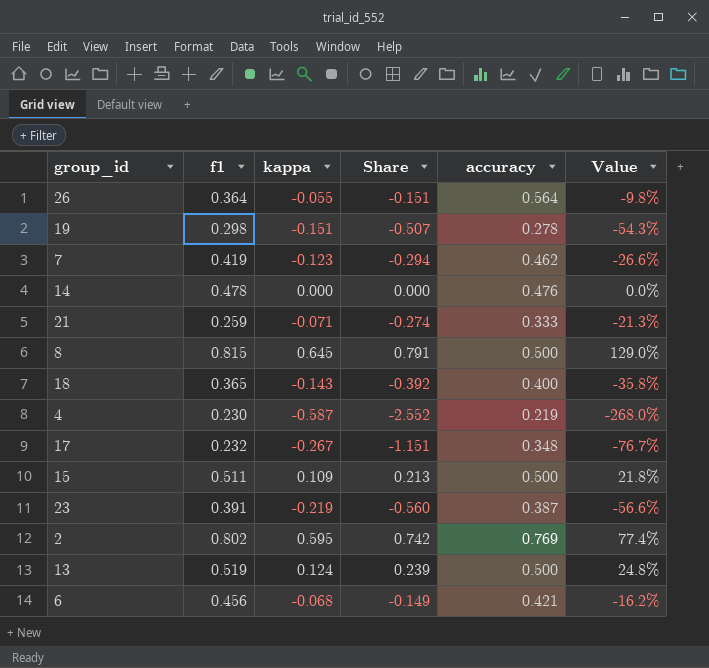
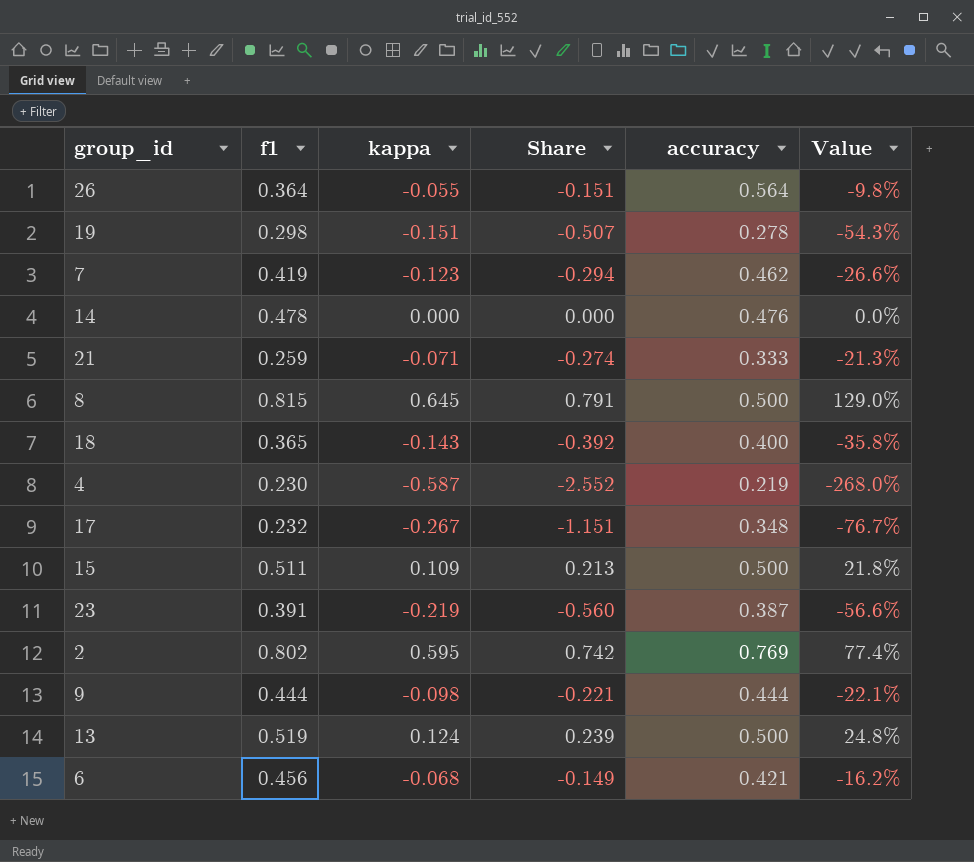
row 9: none -> 0.444 | -0.098 | -0.221 | 0.444 | -22.1%

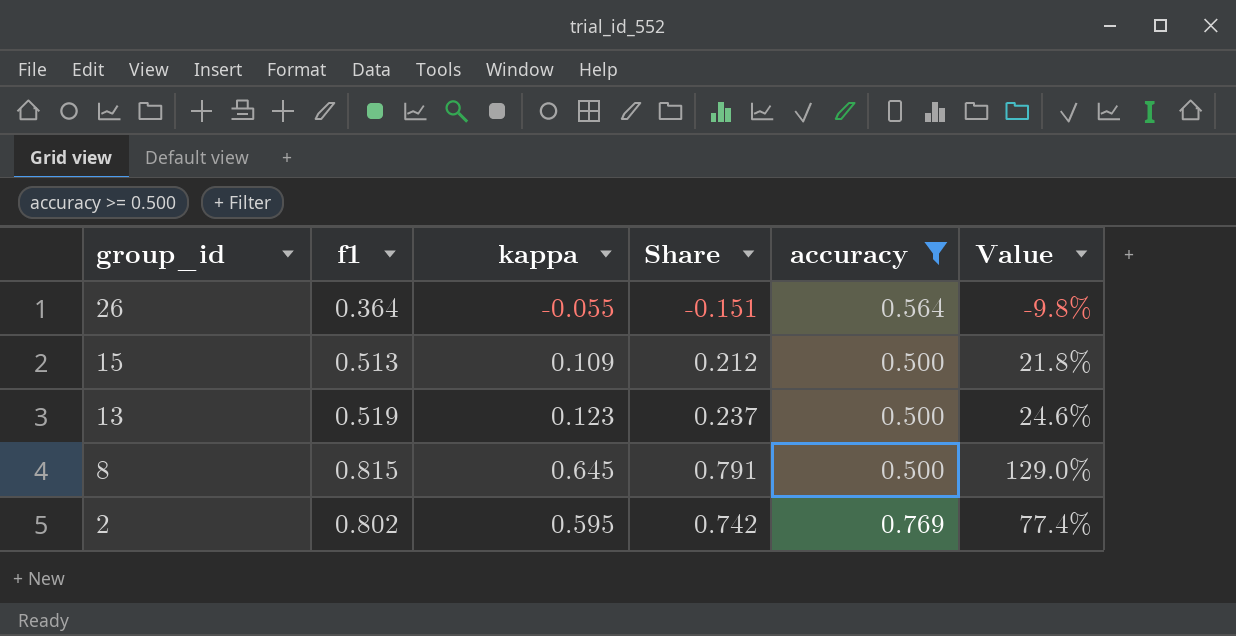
filter: none -> accuracy >= 0.500
row order: none -> group_id descending
15 | f1: 0.511 -> 0.513
15 | Share: 0.213 -> 0.212
13 | kappa: 0.124 -> 0.123
13 | Share: 0.239 -> 0.237
13 | Value: 24.8% -> 24.6%

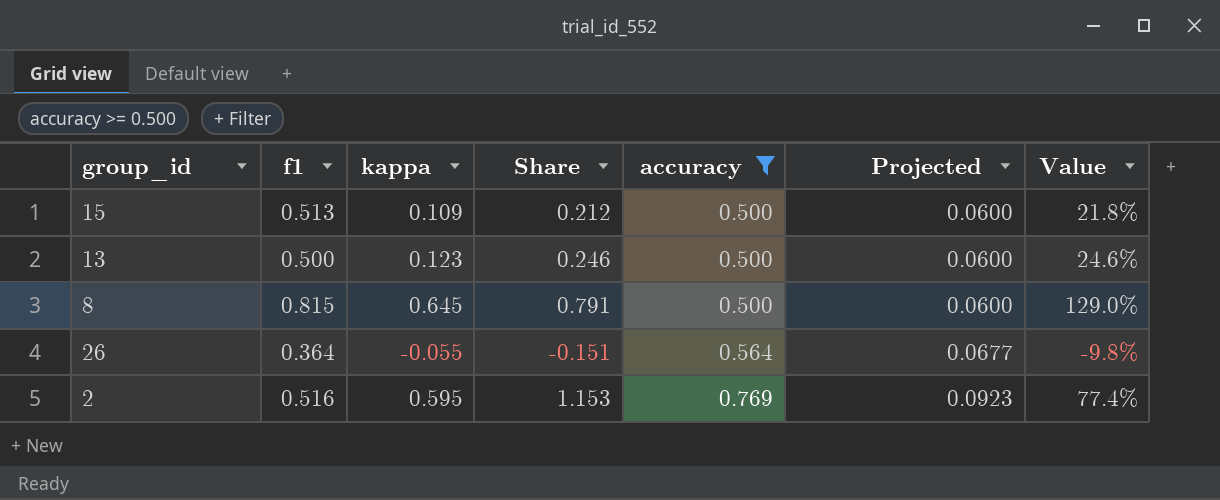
row order: group_id descending -> accuracy ascending
column Projected | formula: none -> [accuracy] * 0.12
13 | f1: 0.519 -> 0.500
13 | Share: 0.237 -> 0.246
2 | f1: 0.802 -> 0.516
2 | Share: 0.742 -> 1.153

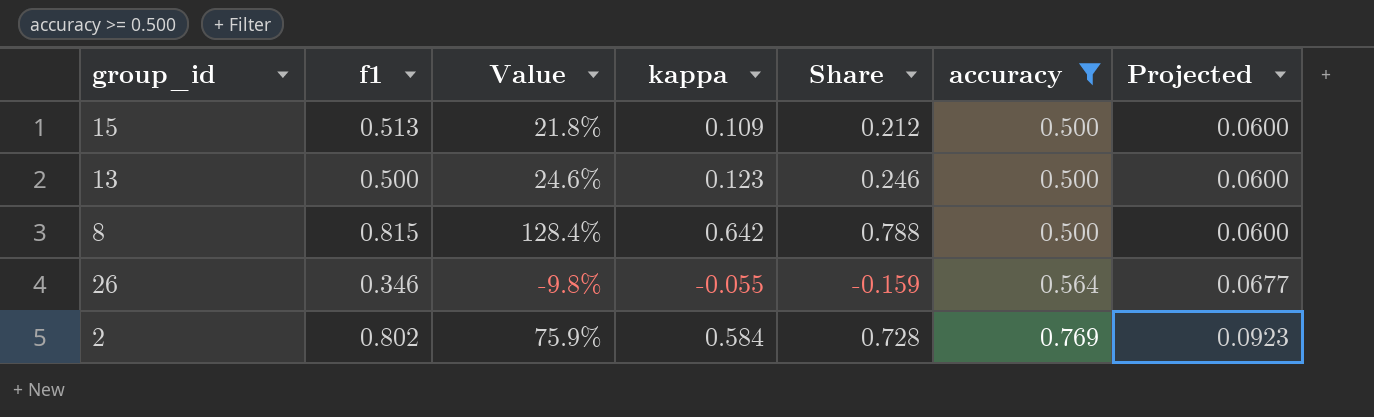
column Value | position: 7 -> 3
8 | Value: 129.0% -> 128.4%
8 | kappa: 0.645 -> 0.642
8 | Share: 0.791 -> 0.788
26 | f1: 0.364 -> 0.346
26 | Share: -0.151 -> -0.159
2 | f1: 0.516 -> 0.802
2 | Value: 77.4% -> 75.9%
2 | kappa: 0.595 -> 0.584
2 | Share: 1.153 -> 0.728

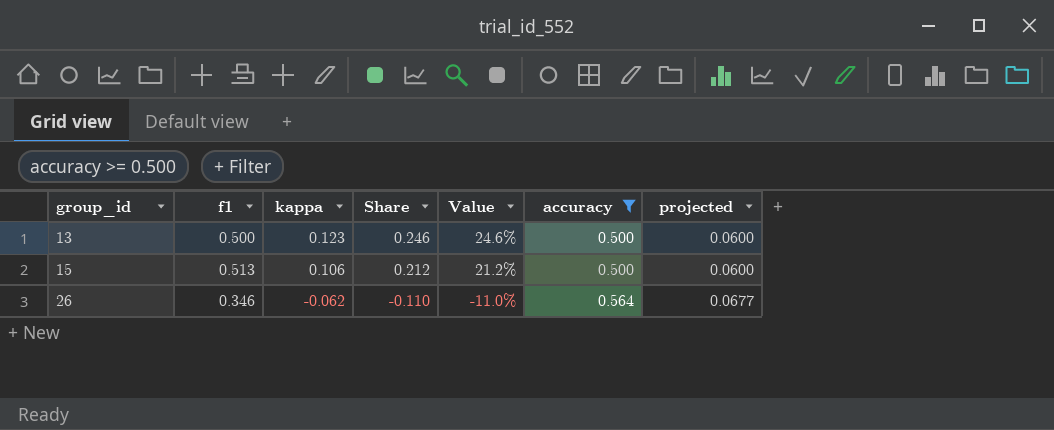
row order: accuracy ascending -> group_id ascending
column Share | formula: [kappa] / [f1] -> [kappa] / [accuracy]
column Value | position: 3 -> 5
column name: Projected -> projected
row 8: 0.815 | 128.4% | 0.642 | 0.788 | 0.500 | 0.0600 -> none
row 2: 0.802 | 75.9% | 0.584 | 0.728 | 0.769 | 0.0923 -> none
15 | kappa: 0.109 -> 0.106
15 | Value: 21.8% -> 21.2%
26 | kappa: -0.055 -> -0.062
26 | Value: -9.8% -> -11.0%

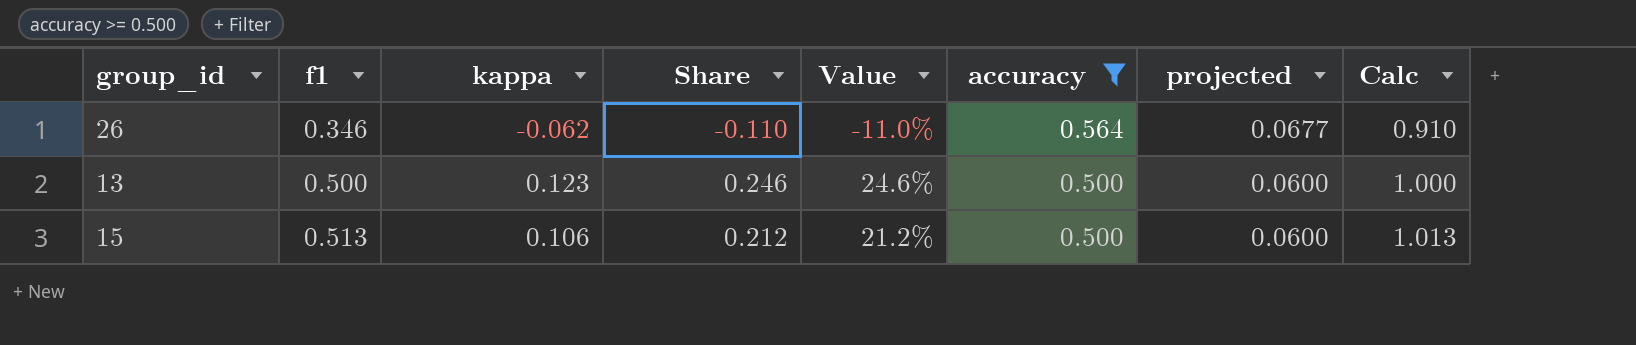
row order: group_id ascending -> f1 ascending
column Calc | formula: none -> [f1] + [accuracy]

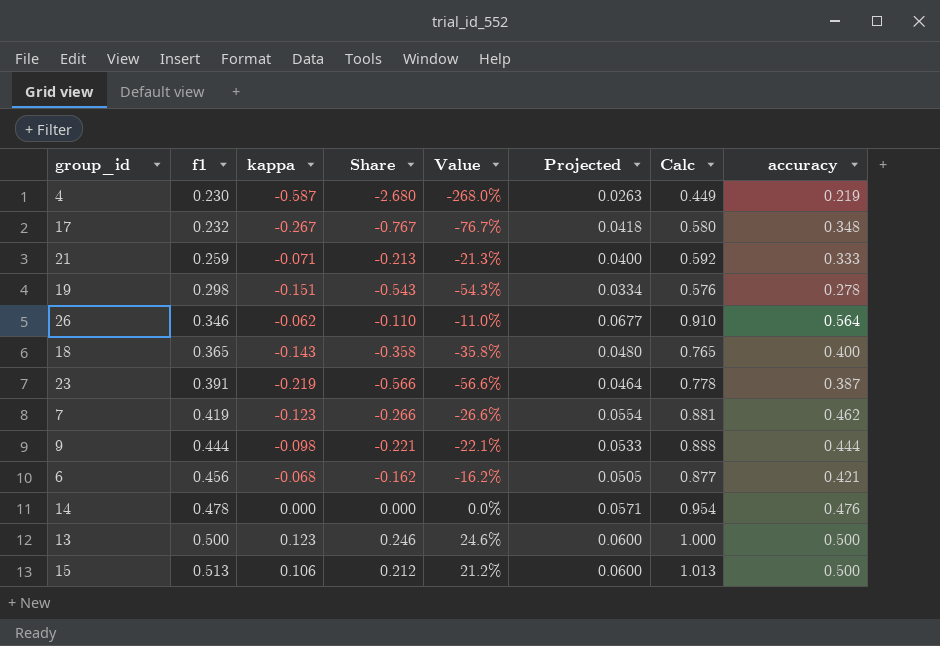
filter: accuracy >= 0.500 -> none
column name: projected -> Projected
column accuracy | position: 6 -> 8

